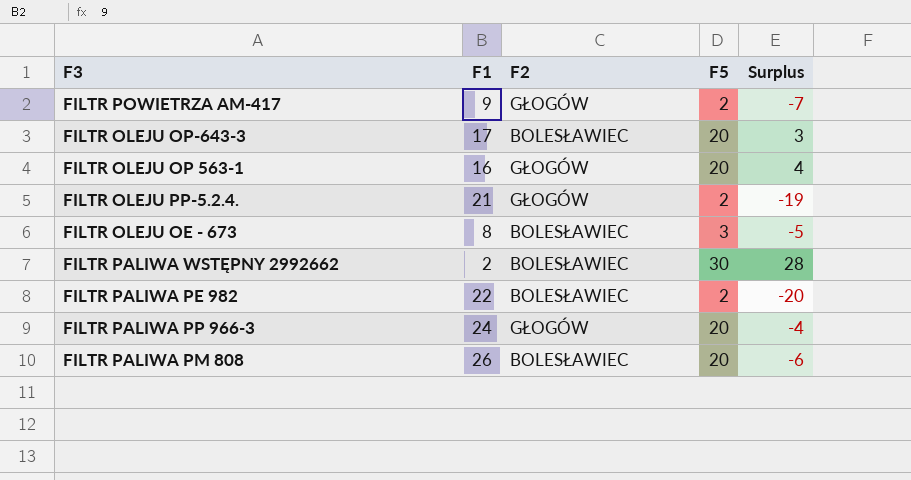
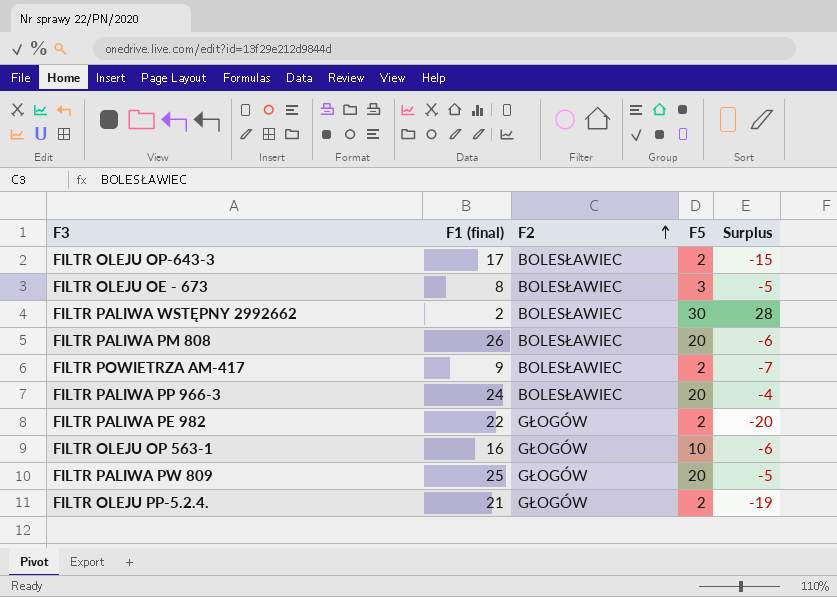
row order: none -> F2 ascending
column name: F1 -> F1 (final)
FILTR OLEJU OP-643-3 | F5: 20 -> 2
FILTR OLEJU OP-643-3 | Surplus: 3 -> -15
FILTR POWIETRZA AM-417 | F2: GŁOGÓW -> BOLESŁAWIEC
FILTR PALIWA PP 966-3 | F2: GŁOGÓW -> BOLESŁAWIEC
FILTR PALIWA PE 982 | F2: BOLESŁAWIEC -> GŁOGÓW
FILTR OLEJU OP 563-1 | F5: 20 -> 10
FILTR OLEJU OP 563-1 | Surplus: 4 -> -6
row FILTR PALIWA PW 809: none -> 25 | GŁOGÓW | 20 | -5

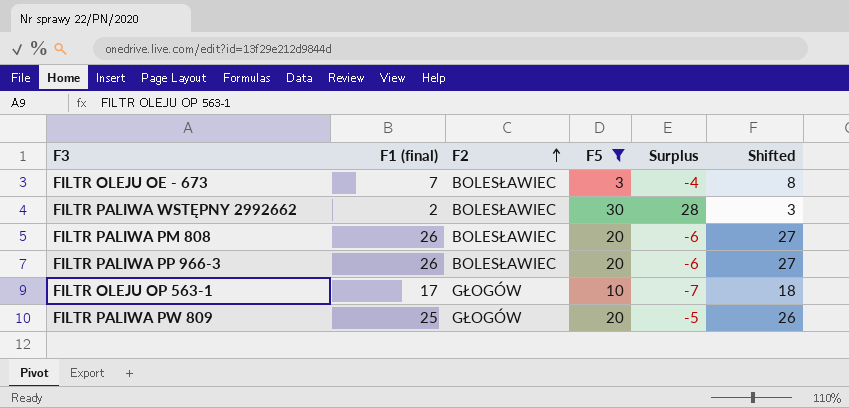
filter: none -> F5 != 2
column Shifted | formula: none -> [F1 (final)] + 1
FILTR OLEJU OE - 673 | F1 (final): 8 -> 7
FILTR OLEJU OE - 673 | Surplus: -5 -> -4
FILTR PALIWA PP 966-3 | F1 (final): 24 -> 26
FILTR PALIWA PP 966-3 | Surplus: -4 -> -6
FILTR OLEJU OP 563-1 | F1 (final): 16 -> 17
FILTR OLEJU OP 563-1 | Surplus: -6 -> -7

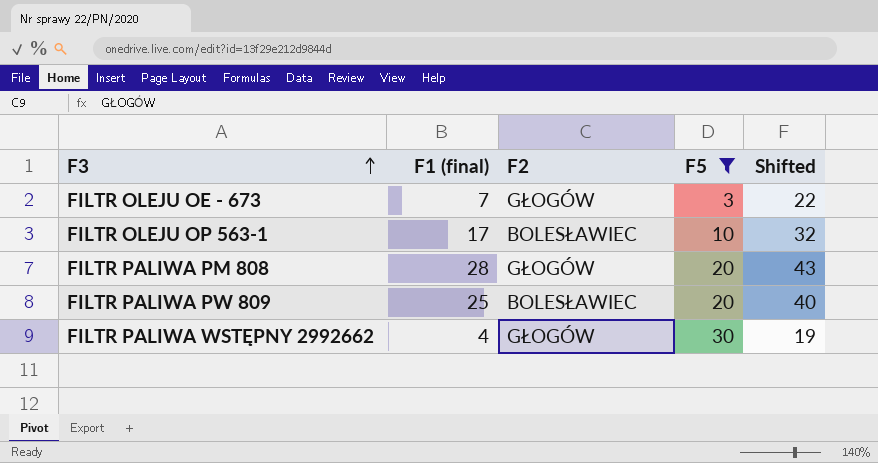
row order: F2 ascending -> F3 ascending
column Surplus | formula: [F5] - [F1 (final)] -> none
column Shifted | formula: [F1 (final)] + 1 -> [F1 (final)] + 15
row FILTR PALIWA PP 966-3: 26 | BOLESŁAWIEC | 20 | -6 | 27 -> none
FILTR OLEJU OE - 673 | F2: BOLESŁAWIEC -> GŁOGÓW
FILTR OLEJU OP 563-1 | F2: GŁOGÓW -> BOLESŁAWIEC
FILTR PALIWA PM 808 | F1 (final): 26 -> 28
FILTR PALIWA PM 808 | F2: BOLESŁAWIEC -> GŁOGÓW
FILTR PALIWA PW 809 | F2: GŁOGÓW -> BOLESŁAWIEC
FILTR PALIWA WSTĘPNY 2992662 | F1 (final): 2 -> 4
FILTR PALIWA WSTĘPNY 2992662 | F2: BOLESŁAWIEC -> GŁOGÓW

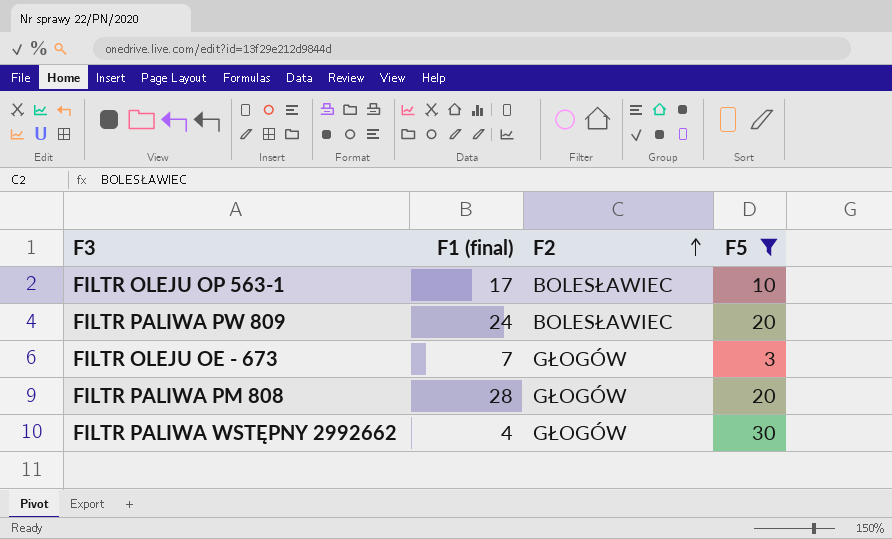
row order: F3 ascending -> F2 ascending
column Shifted | formula: [F1 (final)] + 15 -> none
FILTR PALIWA PW 809 | F1 (final): 25 -> 24

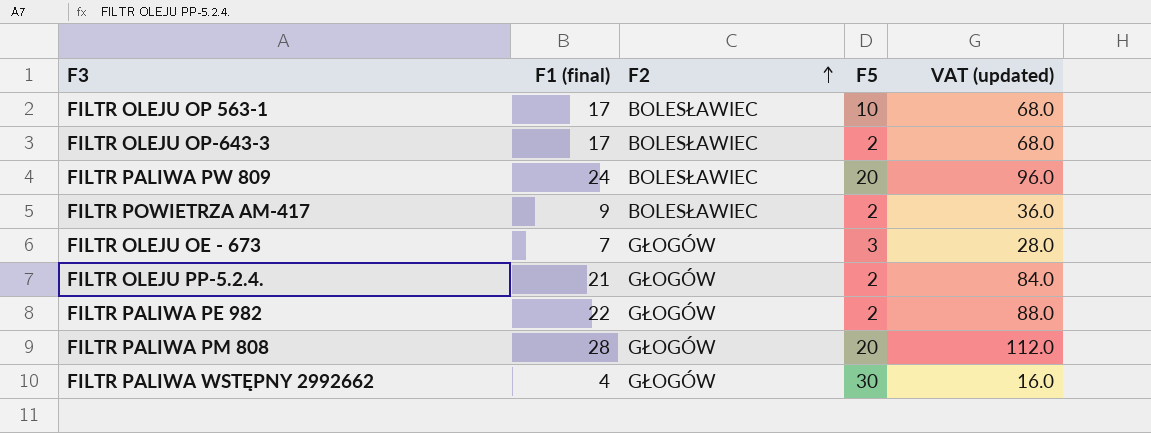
filter: F5 != 2 -> none
column VAT (updated) | formula: none -> [F1 (final)] * 4

